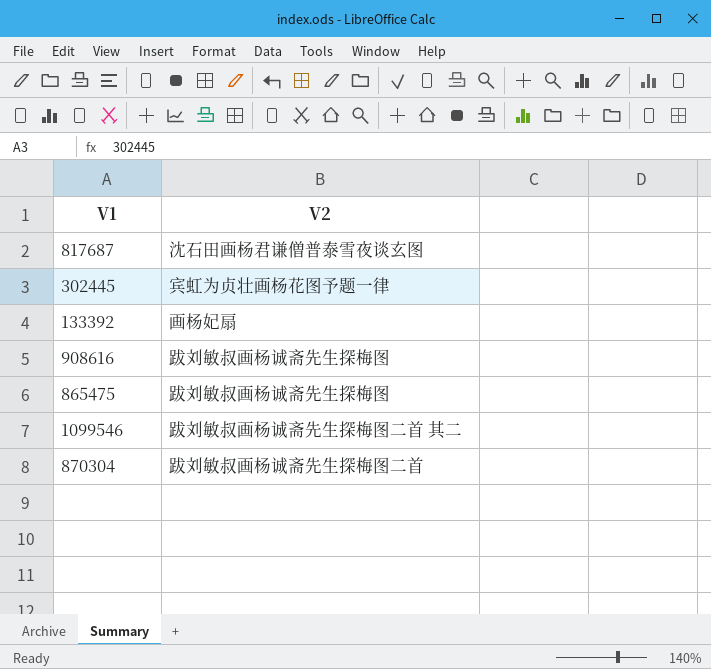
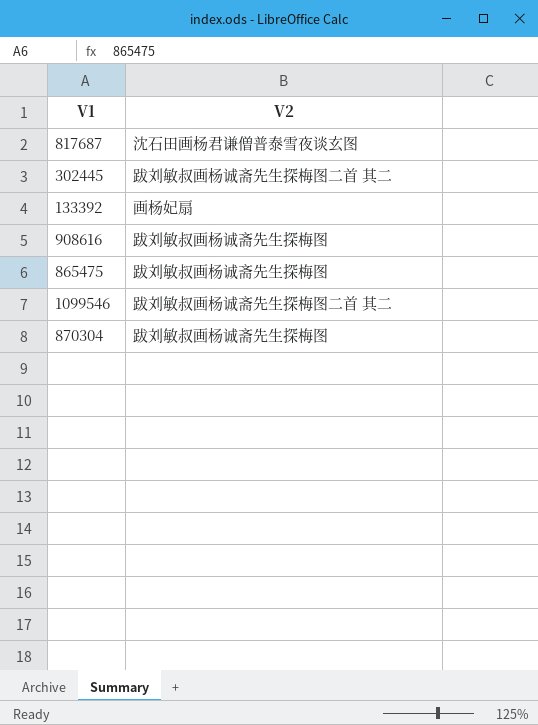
302445 | V2: 宾虹为贞壮画杨花图予题一律 -> 跋刘敏叔画杨诚斋先生探梅图二首 其二
870304 | V2: 跋刘敏叔画杨诚斋先生探梅图二首 -> 跋刘敏叔画杨诚斋先生探梅图

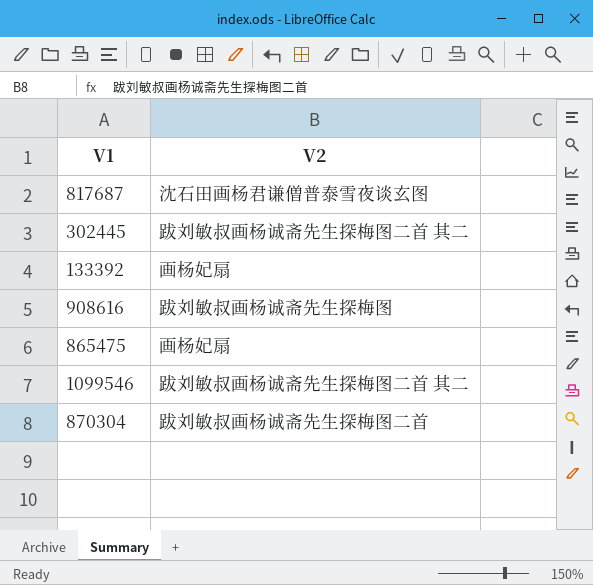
865475 | V2: 跋刘敏叔画杨诚斋先生探梅图 -> 画杨妃扇
870304 | V2: 跋刘敏叔画杨诚斋先生探梅图 -> 跋刘敏叔画杨诚斋先生探梅图二首

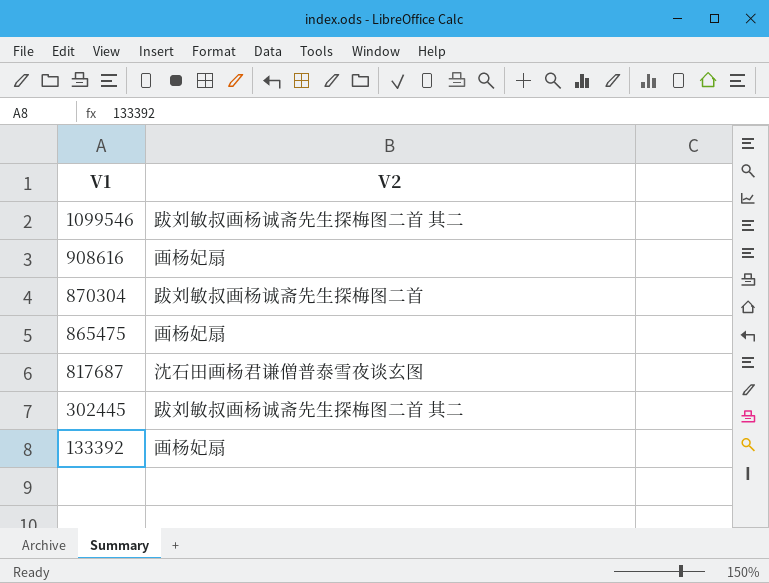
row order: none -> V1 descending
908616 | V2: 跋刘敏叔画杨诚斋先生探梅图 -> 画杨妃扇

